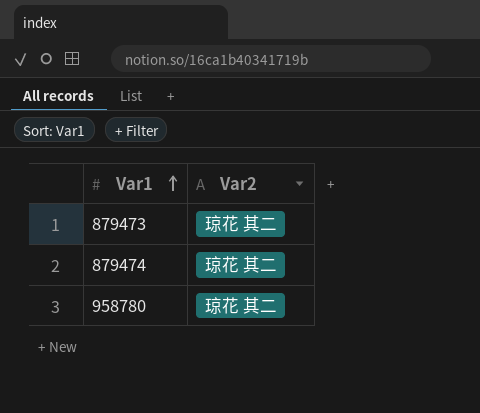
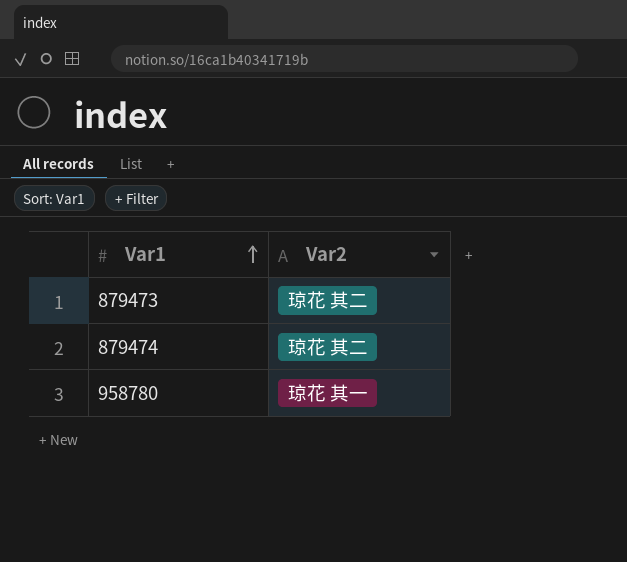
958780 | Var2: 琼花 其二 -> 琼花 其一

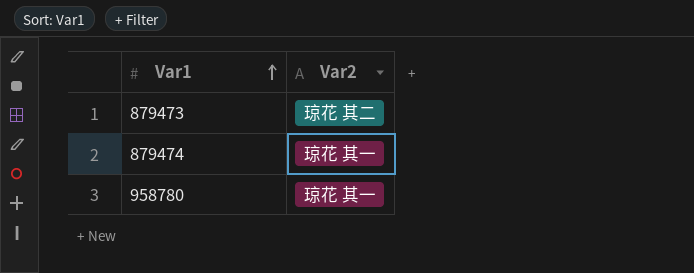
879474 | Var2: 琼花 其二 -> 琼花 其一

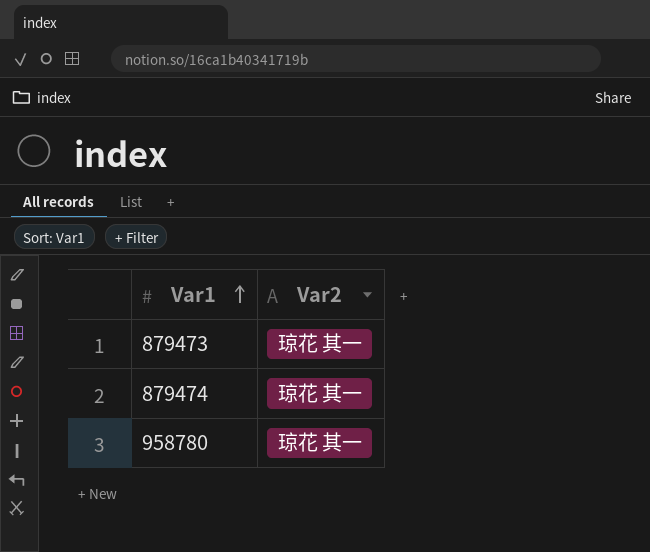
879473 | Var2: 琼花 其二 -> 琼花 其一

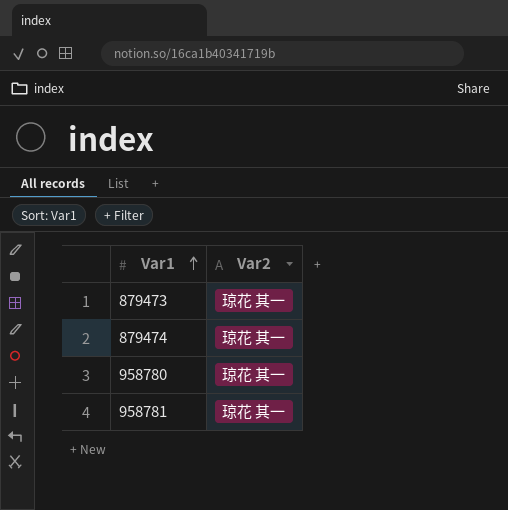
row 958781: none -> 琼花 其一

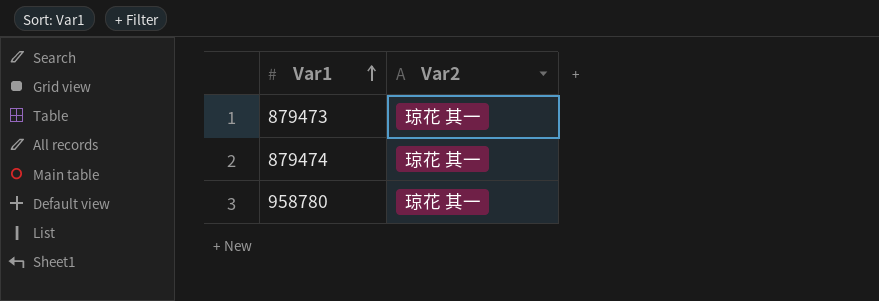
row 958781: 琼花 其一 -> none

